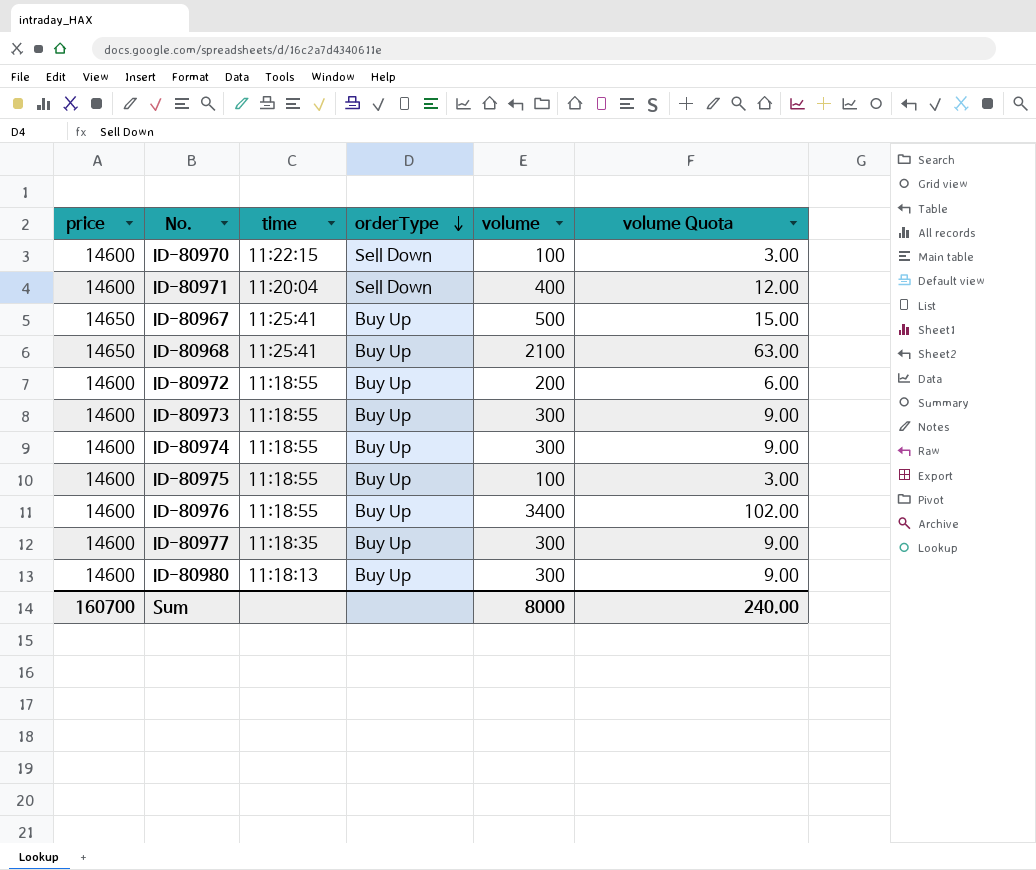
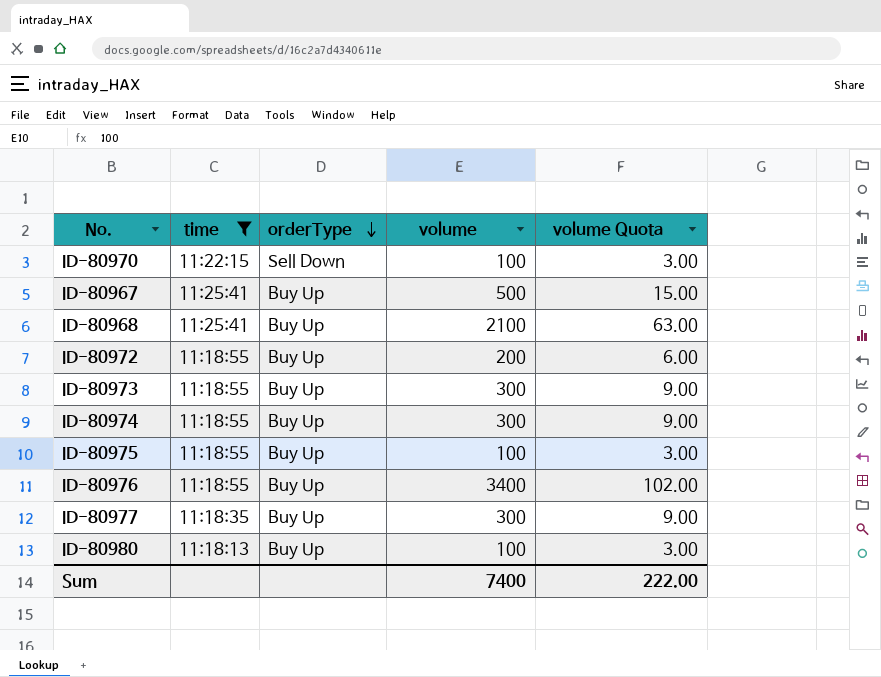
filter: none -> time != 11:20:04
column price | position: 1 -> none
ID-80980 | volume: 300 -> 100
ID-80980 | volume Quota: 9.00 -> 3.00
Sum | volume: 8000 -> 7400
Sum | volume Quota: 240.00 -> 222.00

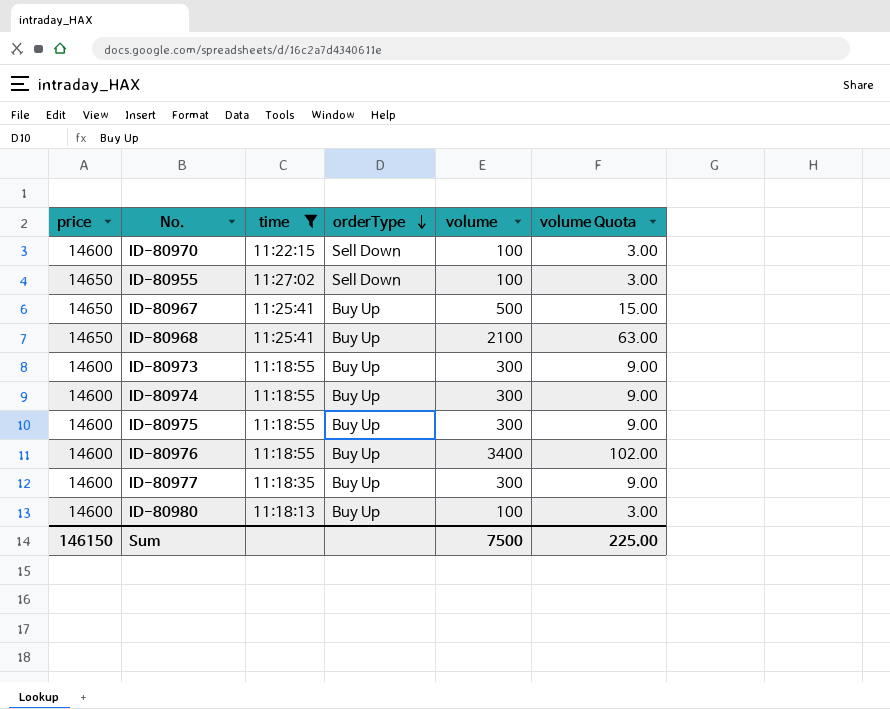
column price | position: none -> 1
row ID-80972: 11:18:55 | Buy Up | 200 | 6.00 -> none
row ID-80955: none -> 14650 | 11:27:02 | Sell Down | 100 | 3.00
ID-80975 | volume: 100 -> 300
ID-80975 | volume Quota: 3.00 -> 9.00
Sum | volume: 7400 -> 7500
Sum | volume Quota: 222.00 -> 225.00

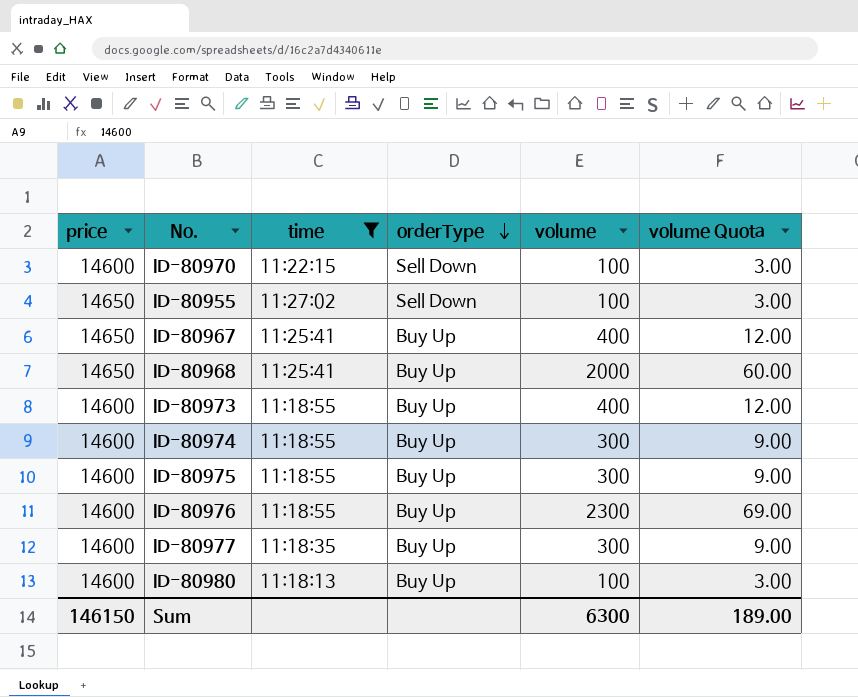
ID-80967 | volume: 500 -> 400
ID-80967 | volume Quota: 15.00 -> 12.00
ID-80968 | volume: 2100 -> 2000
ID-80968 | volume Quota: 63.00 -> 60.00
ID-80973 | volume: 300 -> 400
ID-80973 | volume Quota: 9.00 -> 12.00
ID-80976 | volume: 3400 -> 2300
ID-80976 | volume Quota: 102.00 -> 69.00
Sum | volume: 7500 -> 6300
Sum | volume Quota: 225.00 -> 189.00

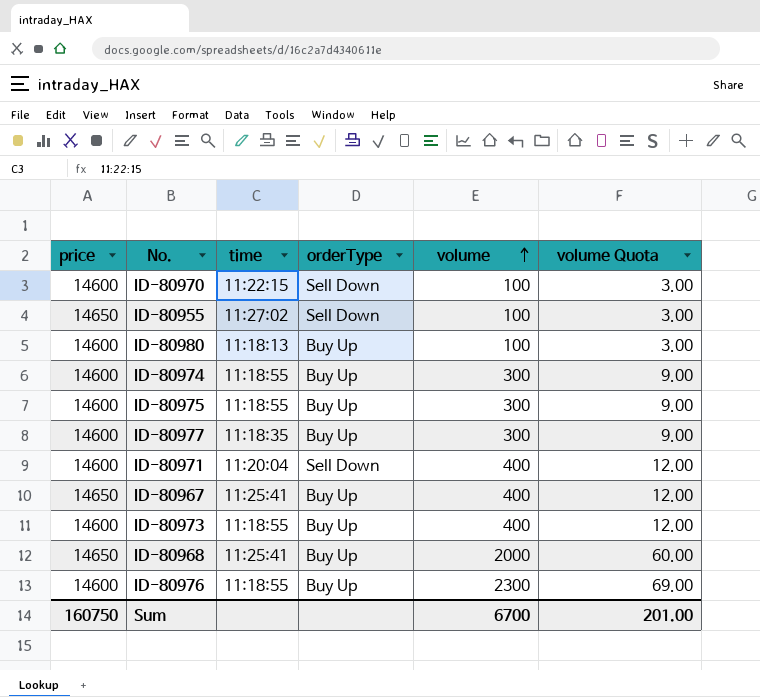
filter: time != 11:20:04 -> none
row order: orderType descending -> volume ascending
Sum | price: 146150 -> 160750
Sum | volume: 6300 -> 6700
Sum | volume Quota: 189.00 -> 201.00

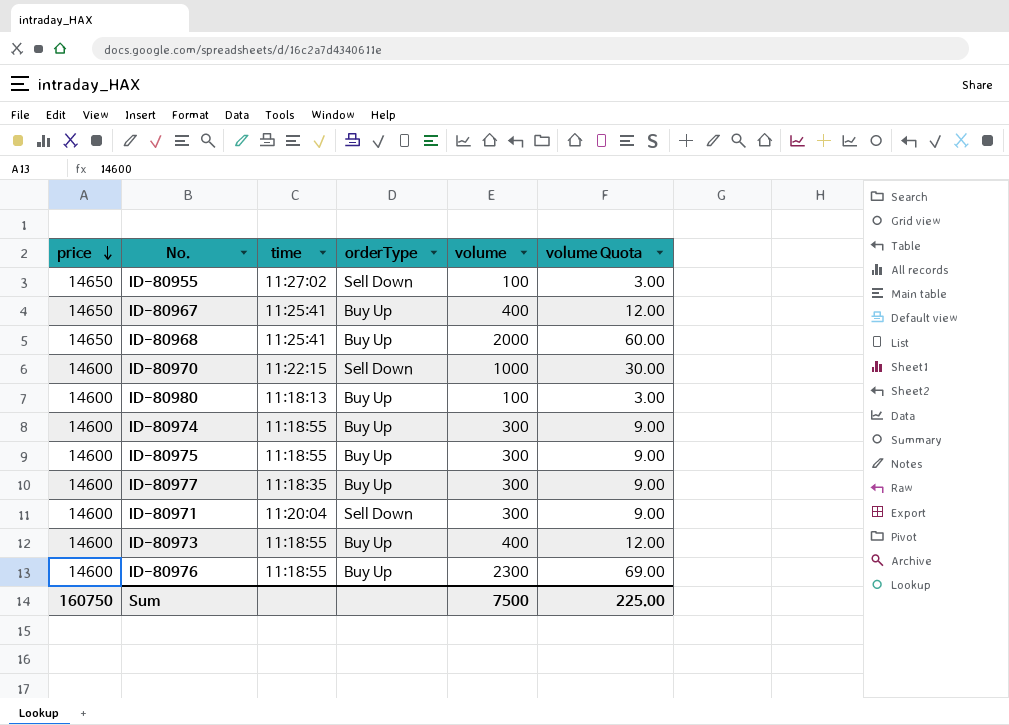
row order: volume ascending -> price descending
ID-80970 | volume: 100 -> 1000
ID-80970 | volume Quota: 3.00 -> 30.00
ID-80971 | volume: 400 -> 300
ID-80971 | volume Quota: 12.00 -> 9.00
Sum | volume: 6700 -> 7500
Sum | volume Quota: 201.00 -> 225.00

